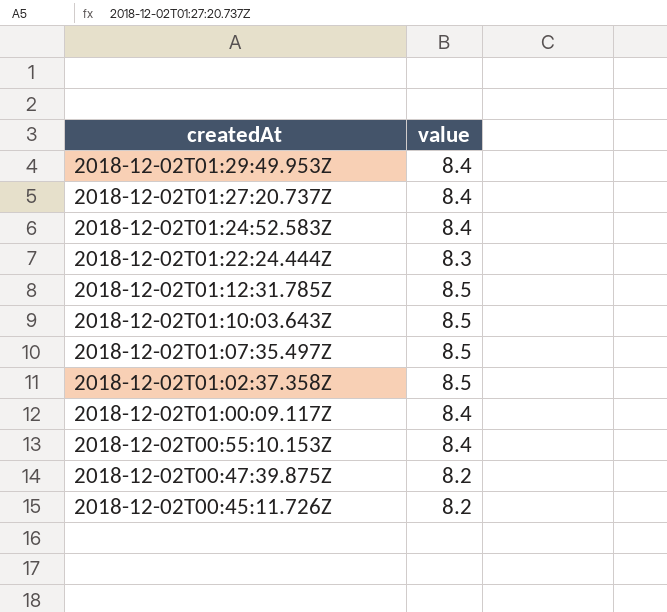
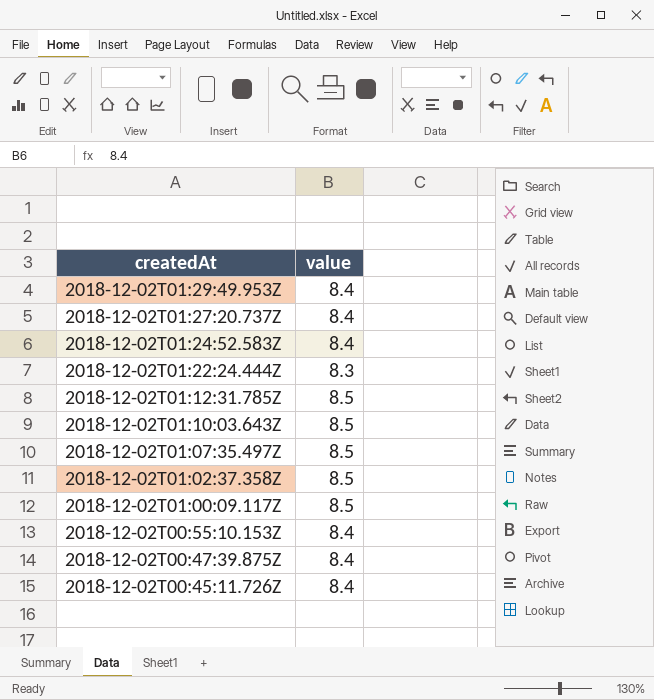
2018-12-02T01:00:09.117Z | value: 8.4 -> 8.5
2018-12-02T00:47:39.875Z | value: 8.2 -> 8.4
2018-12-02T00:45:11.726Z | value: 8.2 -> 8.4

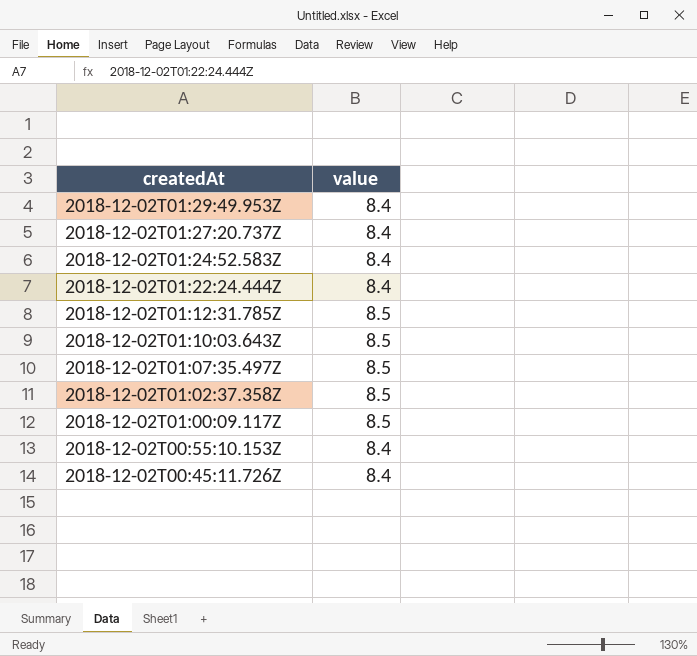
row 2018-12-02T00:47:39.875Z: 8.4 -> none
2018-12-02T01:22:24.444Z | value: 8.3 -> 8.4

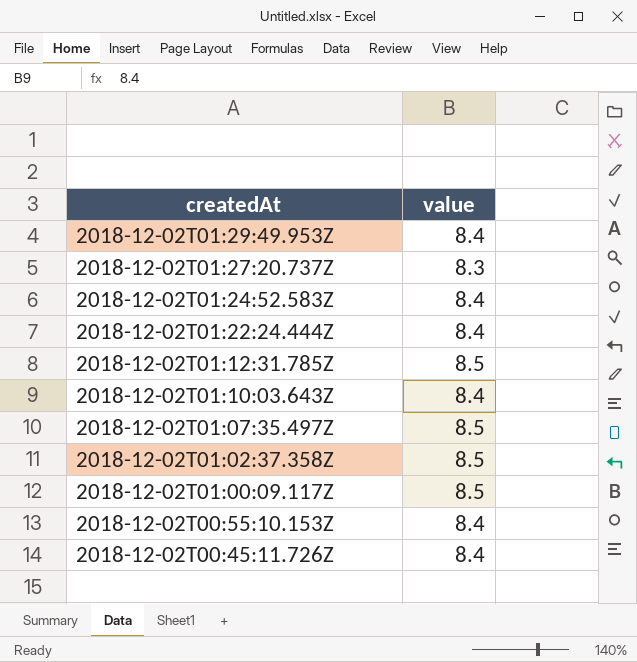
2018-12-02T01:27:20.737Z | value: 8.4 -> 8.3
2018-12-02T01:10:03.643Z | value: 8.5 -> 8.4

